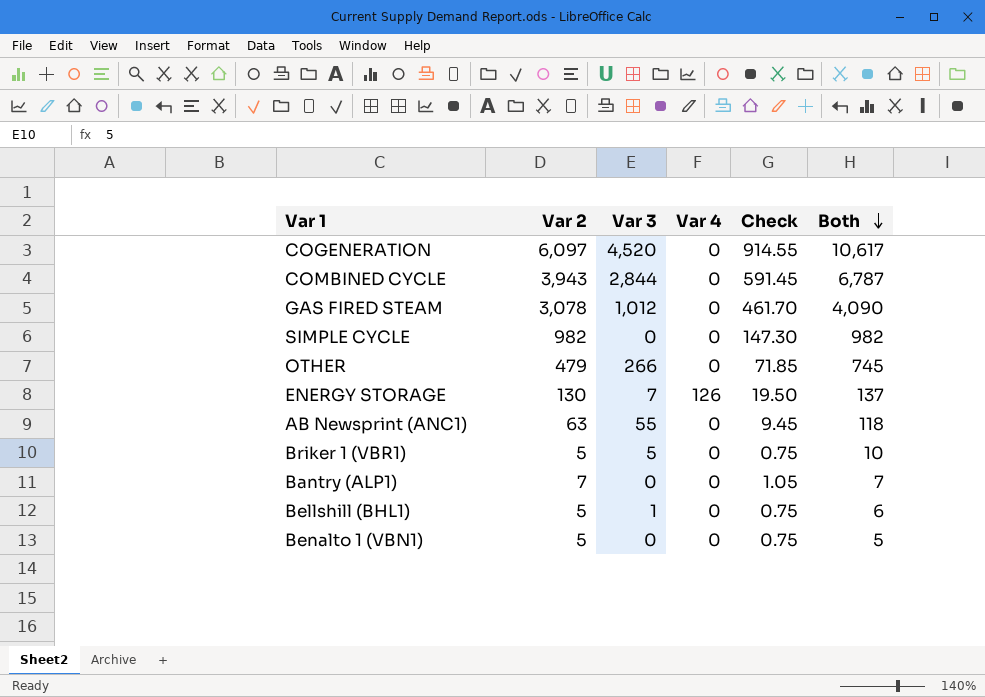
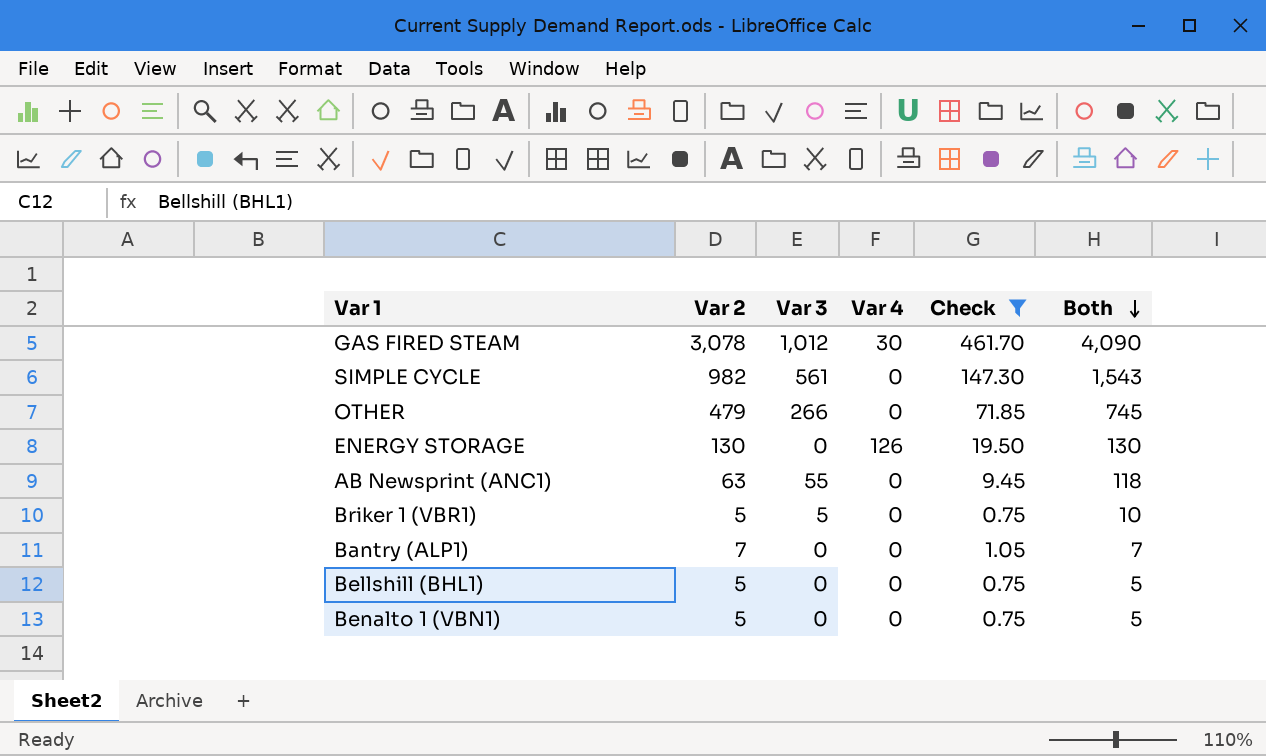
filter: none -> Check <= 461.70
GAS FIRED STEAM | Var 4: 0 -> 30
SIMPLE CYCLE | Var 3: 0 -> 561
SIMPLE CYCLE | Both: 982 -> 1,543
ENERGY STORAGE | Var 3: 7 -> 0
ENERGY STORAGE | Both: 137 -> 130
Bellshill (BHL1) | Var 3: 1 -> 0
Bellshill (BHL1) | Both: 6 -> 5

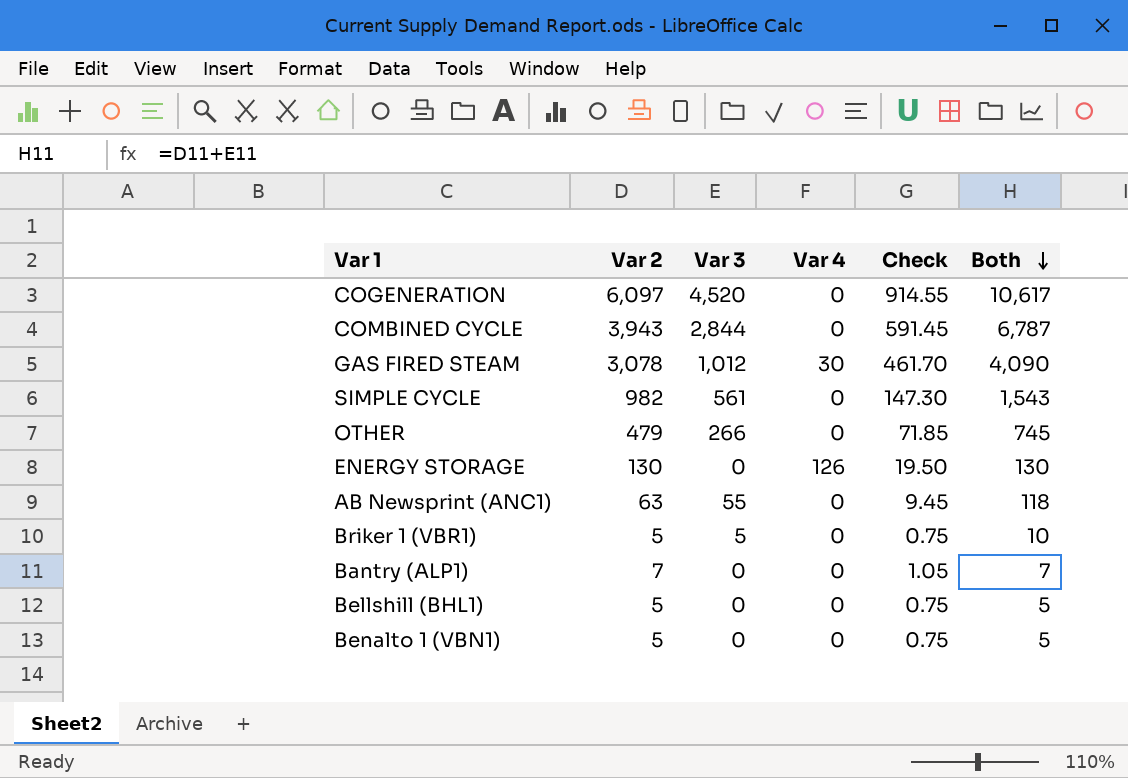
filter: Check <= 461.70 -> none

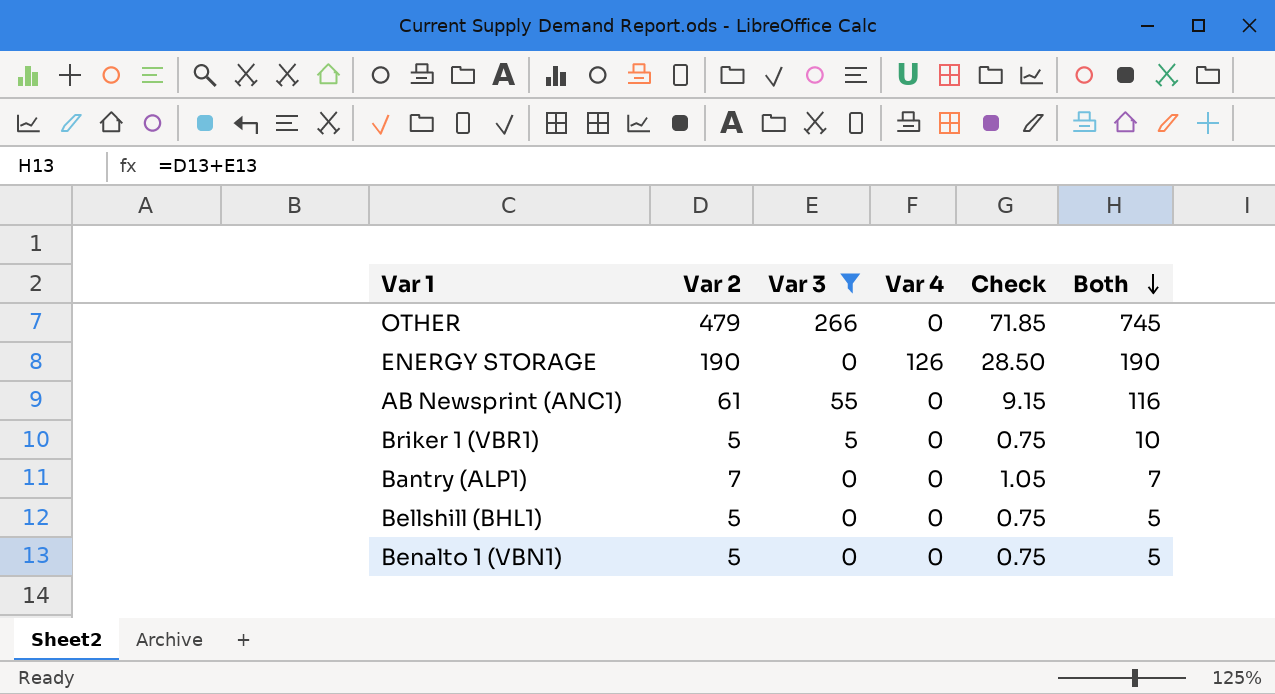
filter: none -> Var 3 <= 266
ENERGY STORAGE | Var 2: 130 -> 190
ENERGY STORAGE | Check: 19.50 -> 28.50
ENERGY STORAGE | Both: 130 -> 190
AB Newsprint (ANC1) | Var 2: 63 -> 61
AB Newsprint (ANC1) | Check: 9.45 -> 9.15
AB Newsprint (ANC1) | Both: 118 -> 116

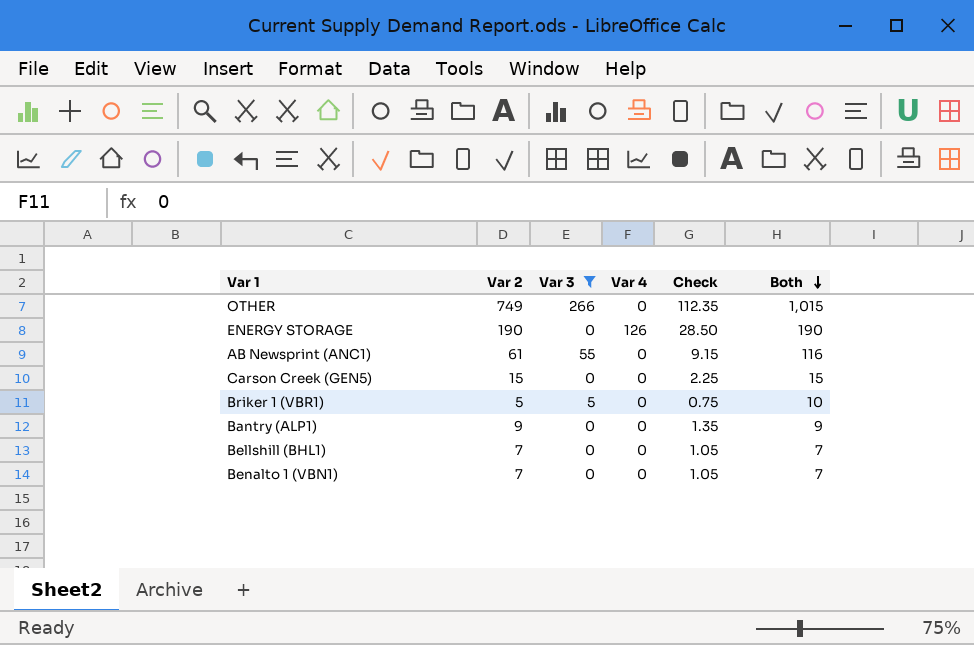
OTHER | Var 2: 479 -> 749
OTHER | Check: 71.85 -> 112.35
OTHER | Both: 745 -> 1,015
row Carson Creek (GEN5): none -> 15 | 0 | 0 | 2.25 | 15
Bantry (ALP1) | Var 2: 7 -> 9
Bantry (ALP1) | Check: 1.05 -> 1.35
Bantry (ALP1) | Both: 7 -> 9
Bellshill (BHL1) | Var 2: 5 -> 7
Bellshill (BHL1) | Check: 0.75 -> 1.05
Bellshill (BHL1) | Both: 5 -> 7
Benalto 1 (VBN1) | Var 2: 5 -> 7
Benalto 1 (VBN1) | Check: 0.75 -> 1.05
Benalto 1 (VBN1) | Both: 5 -> 7

